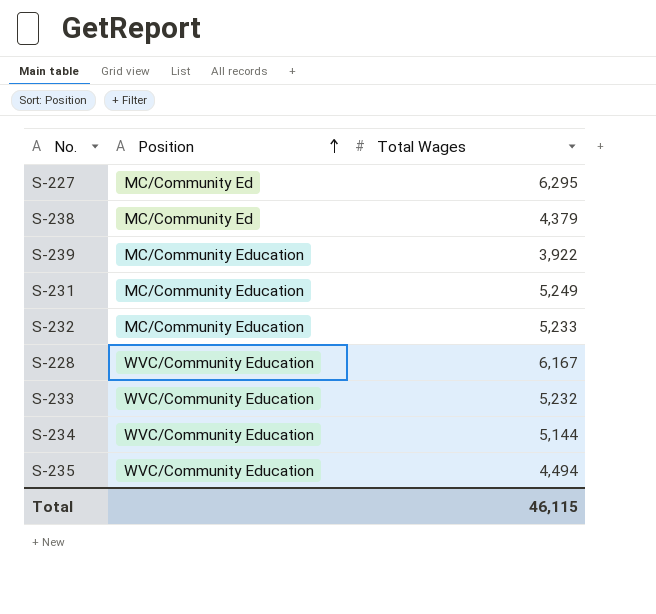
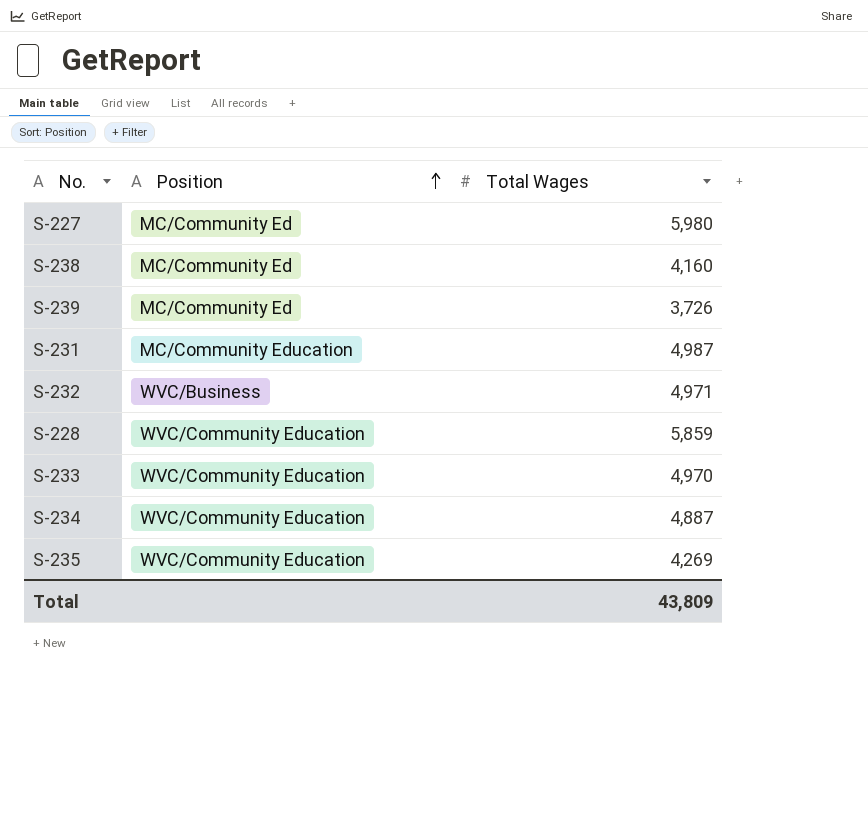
S-227 | Total Wages: 6,295 -> 5,980
S-238 | Total Wages: 4,379 -> 4,160
S-239 | Position: MC/Community Education -> MC/Community Ed
S-239 | Total Wages: 3,922 -> 3,726
S-231 | Total Wages: 5,249 -> 4,987
S-232 | Position: MC/Community Education -> WVC/Business
S-232 | Total Wages: 5,233 -> 4,971
S-228 | Total Wages: 6,167 -> 5,859
S-233 | Total Wages: 5,232 -> 4,970
S-234 | Total Wages: 5,144 -> 4,887
S-235 | Total Wages: 4,494 -> 4,269
Total | Total Wages: 46,115 -> 43,809

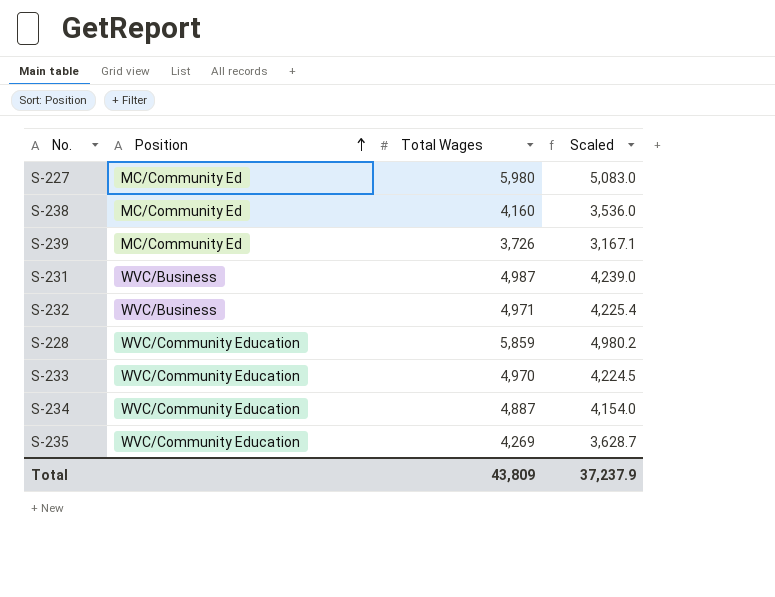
column Scaled | formula: none -> [Total Wages] * 0.85
S-231 | Position: MC/Community Education -> WVC/Business

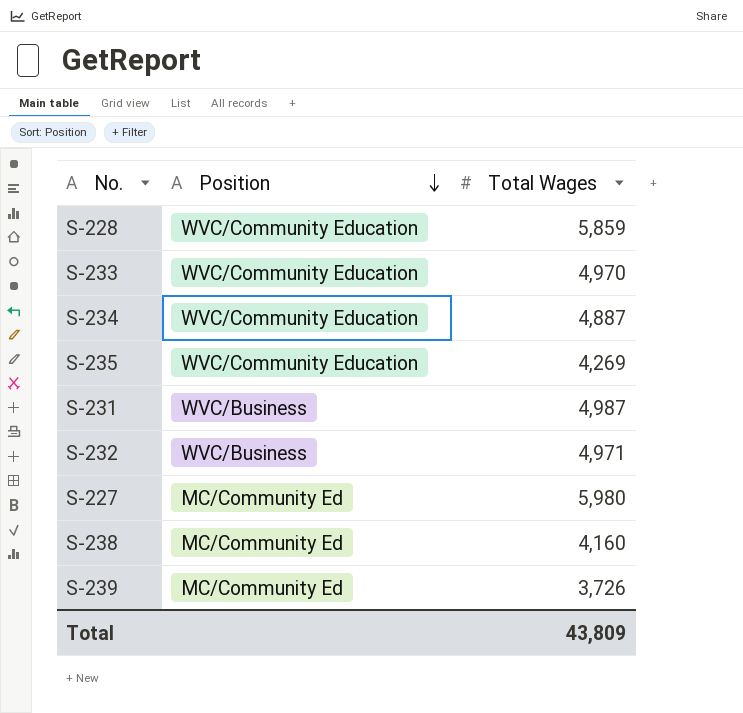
row order: Position ascending -> Position descending
column Scaled | formula: [Total Wages] * 0.85 -> none

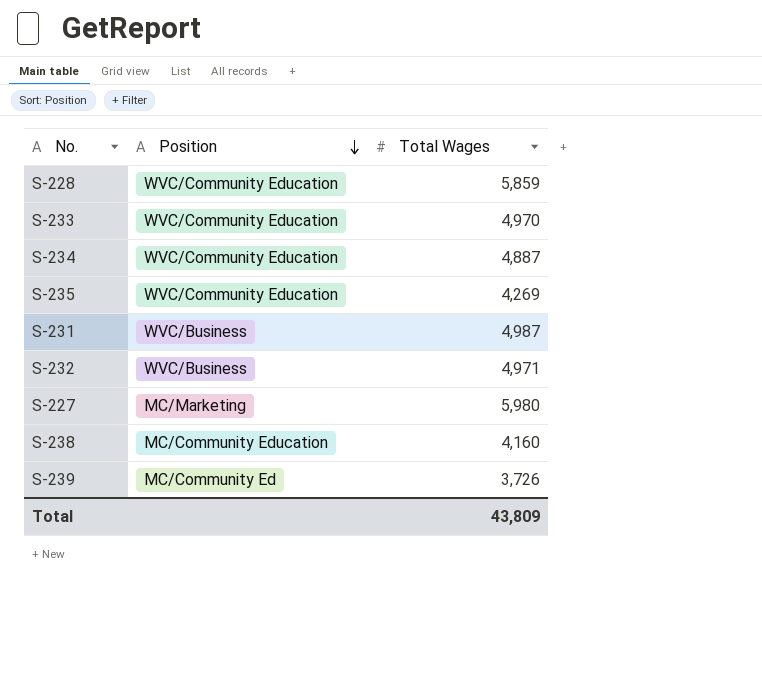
S-227 | Position: MC/Community Ed -> MC/Marketing
S-238 | Position: MC/Community Ed -> MC/Community Education

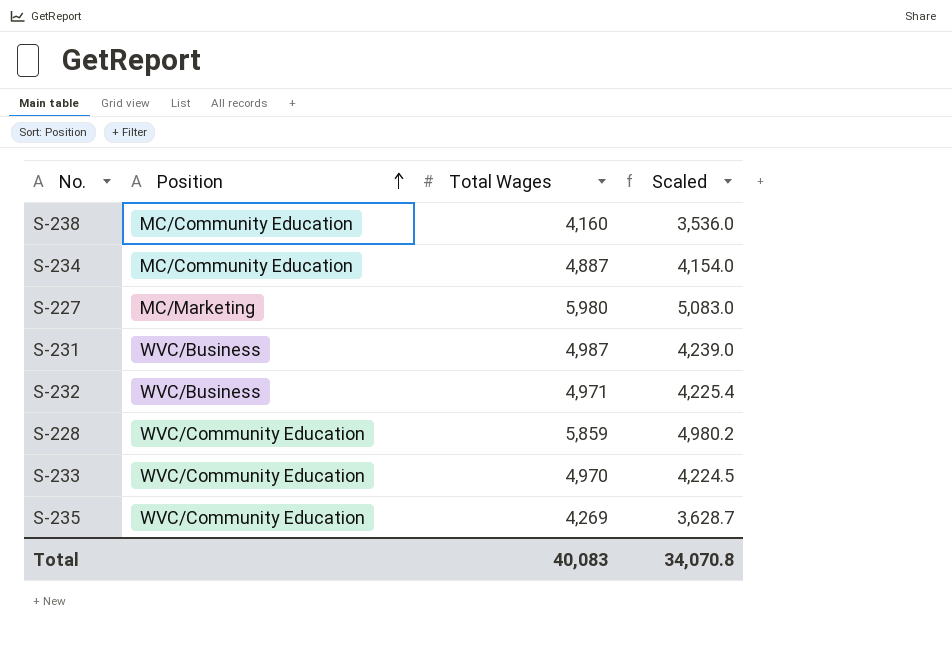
row order: Position descending -> Position ascending
column Scaled | formula: none -> [Total Wages] * 0.85
row S-239: MC/Community Ed | 3,726 -> none
S-234 | Position: WVC/Community Education -> MC/Community Education
Total | Total Wages: 43,809 -> 40,083

